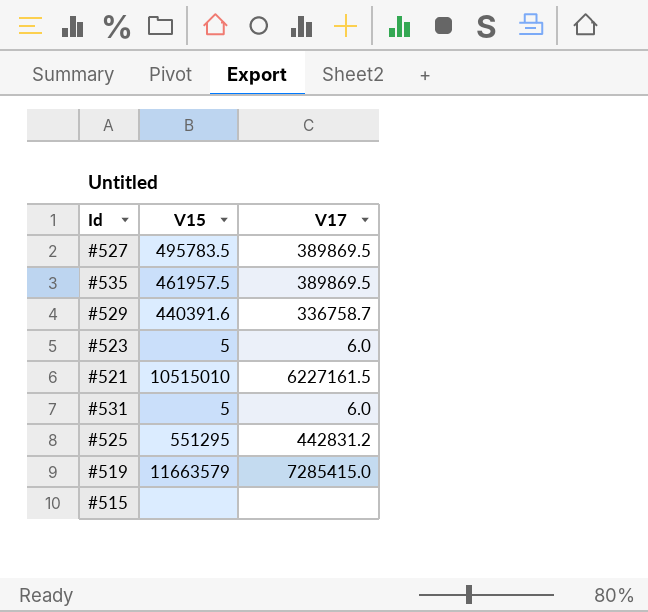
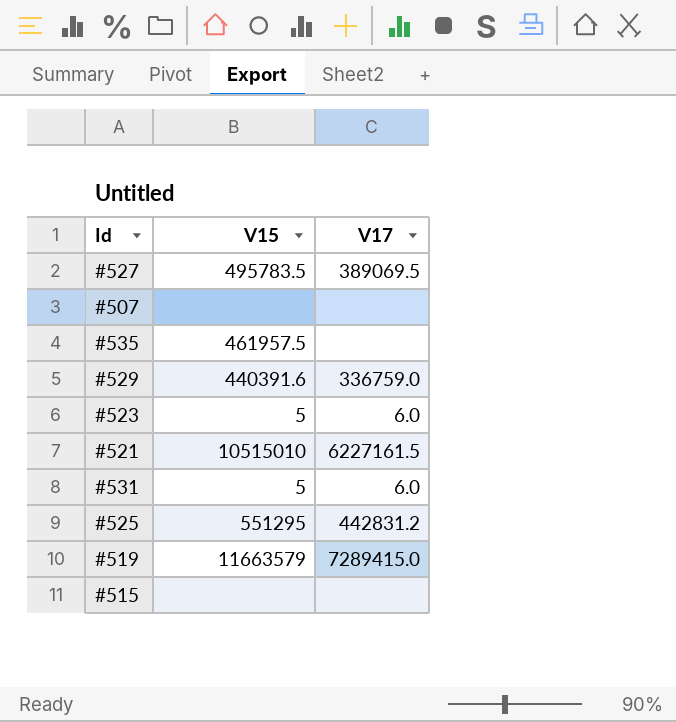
#527 | V17: 389869.5 -> 389069.5
row #507: none -> none | none
#535 | V17: 389869.5 -> none
#529 | V17: 336758.7 -> 336759.0
#519 | V17: 7285415.0 -> 7289415.0

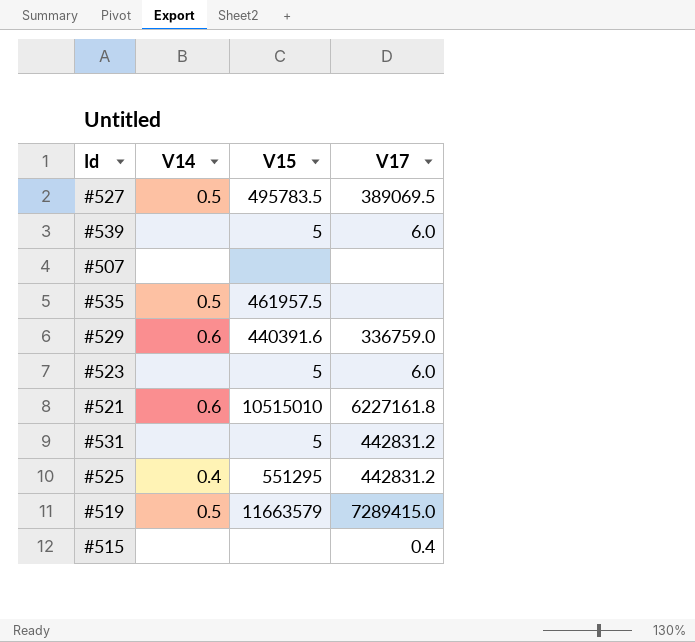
column V14 | position: none -> 2
row #539: none -> none | 5 | 6.0
#521 | V17: 6227161.5 -> 6227161.8
#531 | V17: 6.0 -> 442831.2
#515 | V17: none -> 0.4

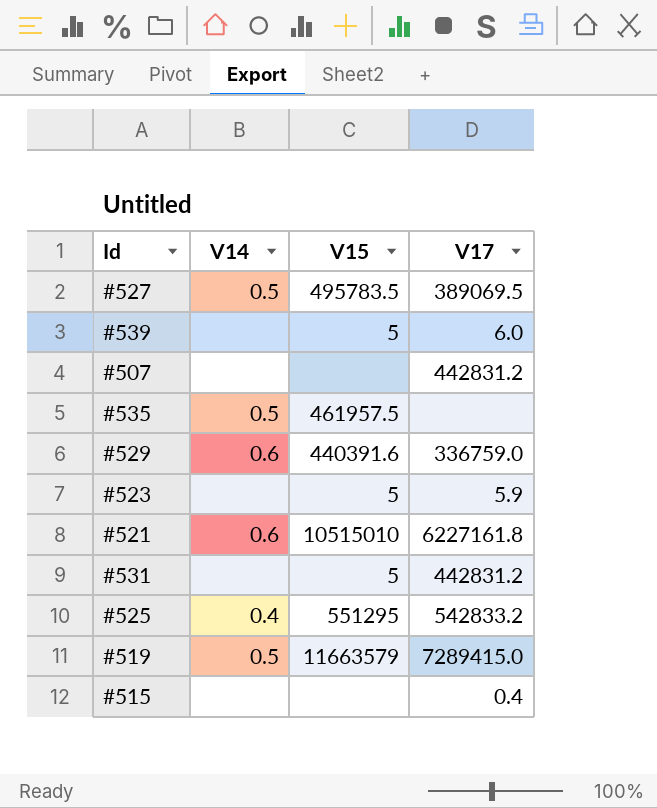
#507 | V17: none -> 442831.2
#523 | V17: 6.0 -> 5.9
#525 | V17: 442831.2 -> 542833.2

